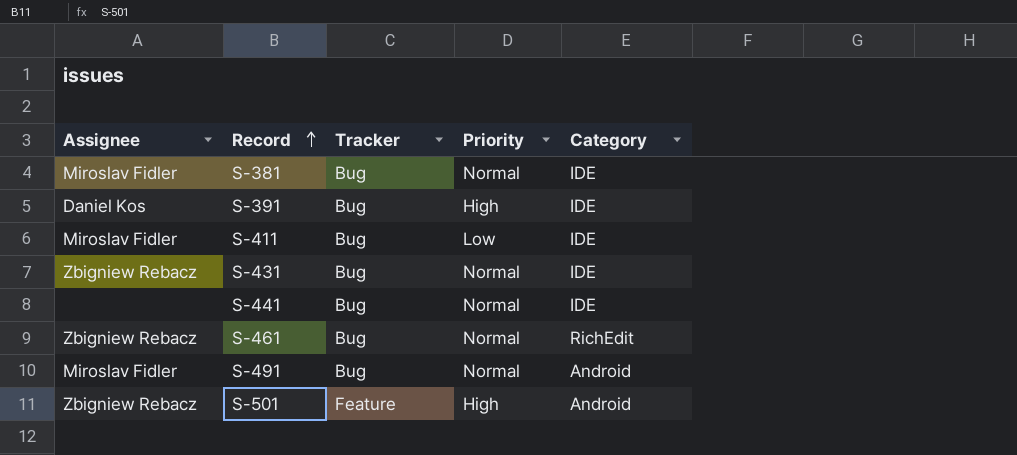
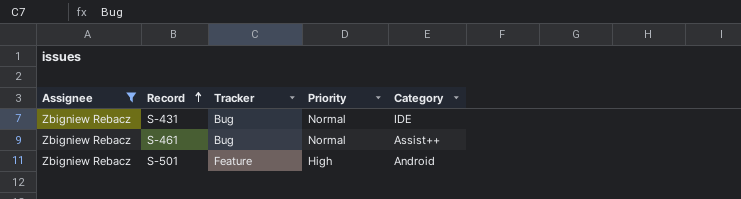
filter: none -> Assignee = Zbigniew Rebacz
S-461 | Category: RichEdit -> Assist++

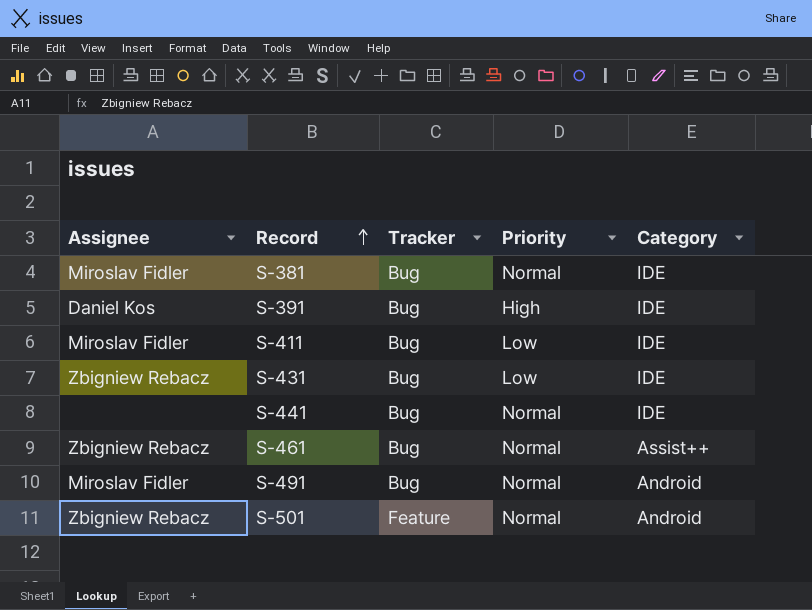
filter: Assignee = Zbigniew Rebacz -> none
S-431 | Priority: Normal -> Low
S-501 | Priority: High -> Normal

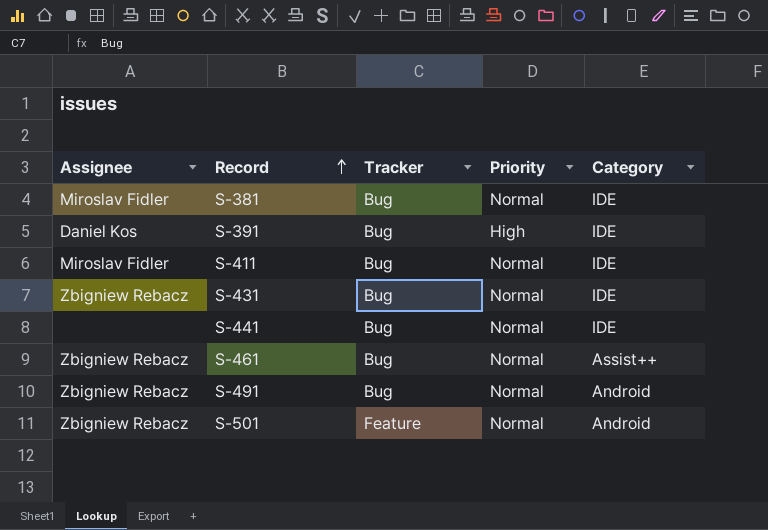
S-411 | Priority: Low -> Normal
S-431 | Priority: Low -> Normal
S-491 | Assignee: Miroslav Fidler -> Zbigniew Rebacz

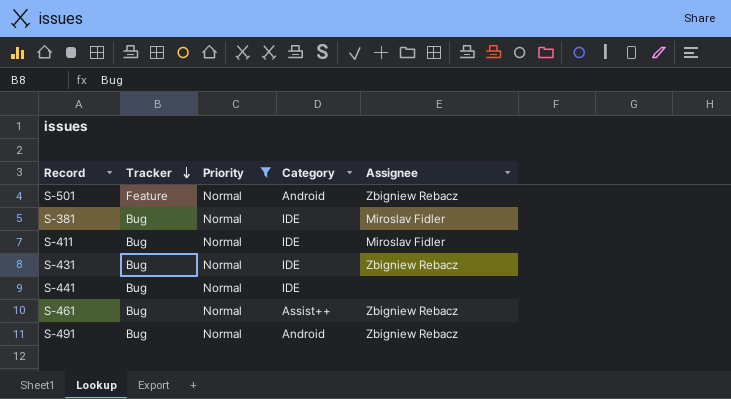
filter: none -> Priority = Normal
row order: Record ascending -> Tracker descending
column Assignee | position: 1 -> 5

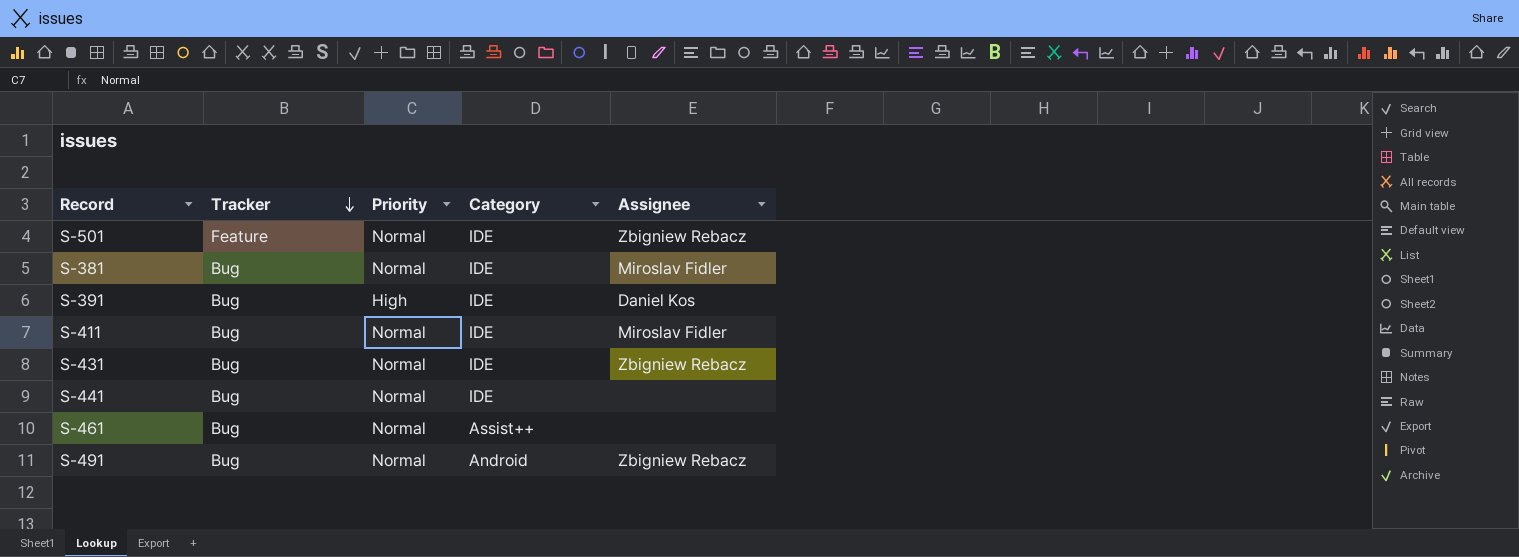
filter: Priority = Normal -> none
S-501 | Category: Android -> IDE
S-461 | Assignee: Zbigniew Rebacz -> none

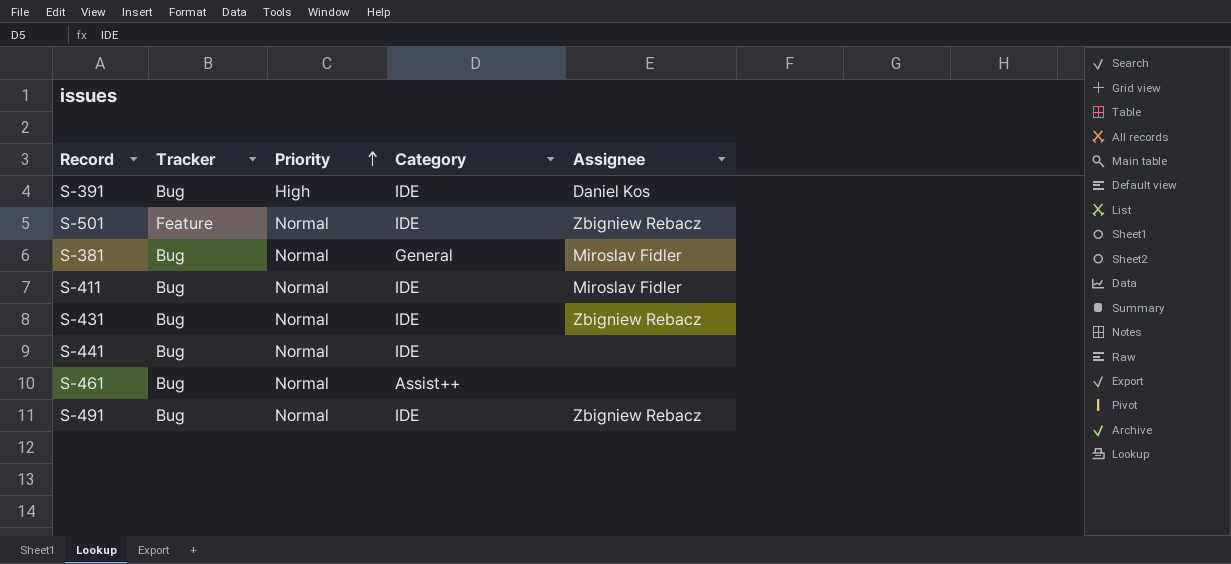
row order: Tracker descending -> Priority ascending
S-381 | Category: IDE -> General
S-491 | Category: Android -> IDE

